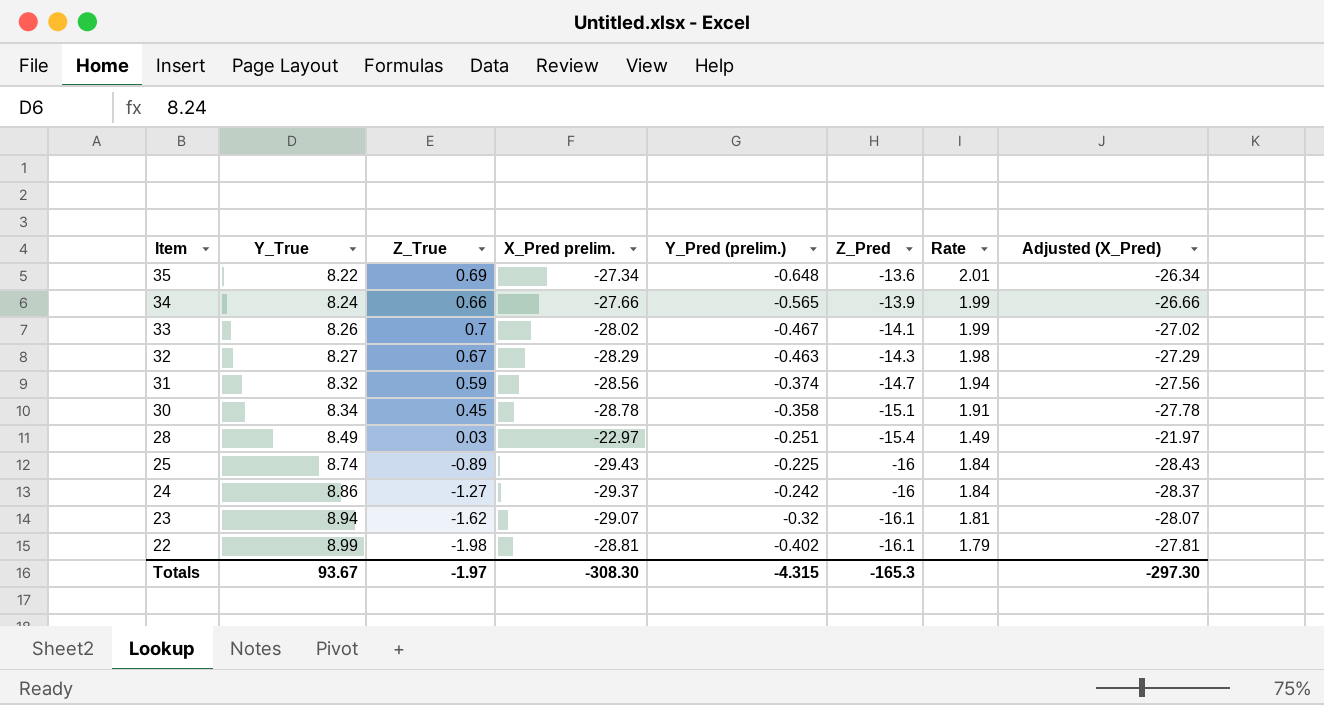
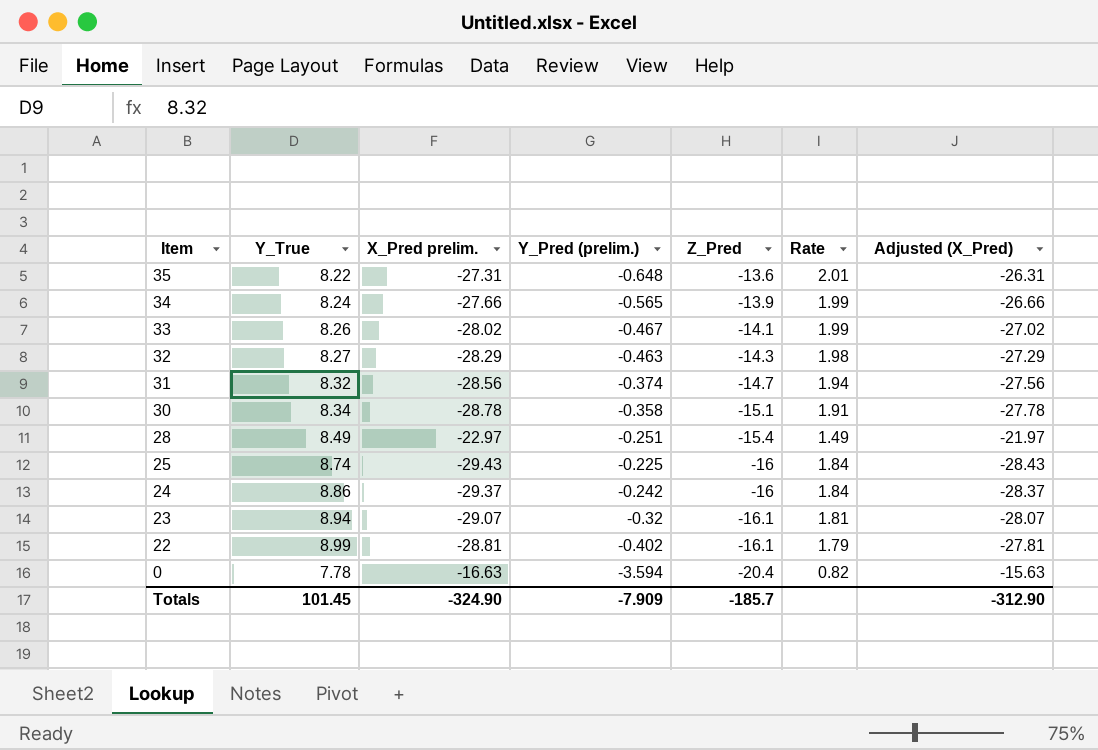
column Z_True | position: 3 -> none
35 | X_Pred prelim.: -27.34 -> -27.31
35 | Adjusted (X_Pred): -26.34 -> -26.31
row 0: none -> 7.78 | -16.63 | -3.594 | -20.4 | 0.82 | -15.63
Totals | Y_True: 93.67 -> 101.45
Totals | X_Pred prelim.: -308.30 -> -324.90
Totals | Y_Pred (prelim.): -4.315 -> -7.909
Totals | Z_Pred: -165.3 -> -185.7
Totals | Adjusted (X_Pred): -297.30 -> -312.90

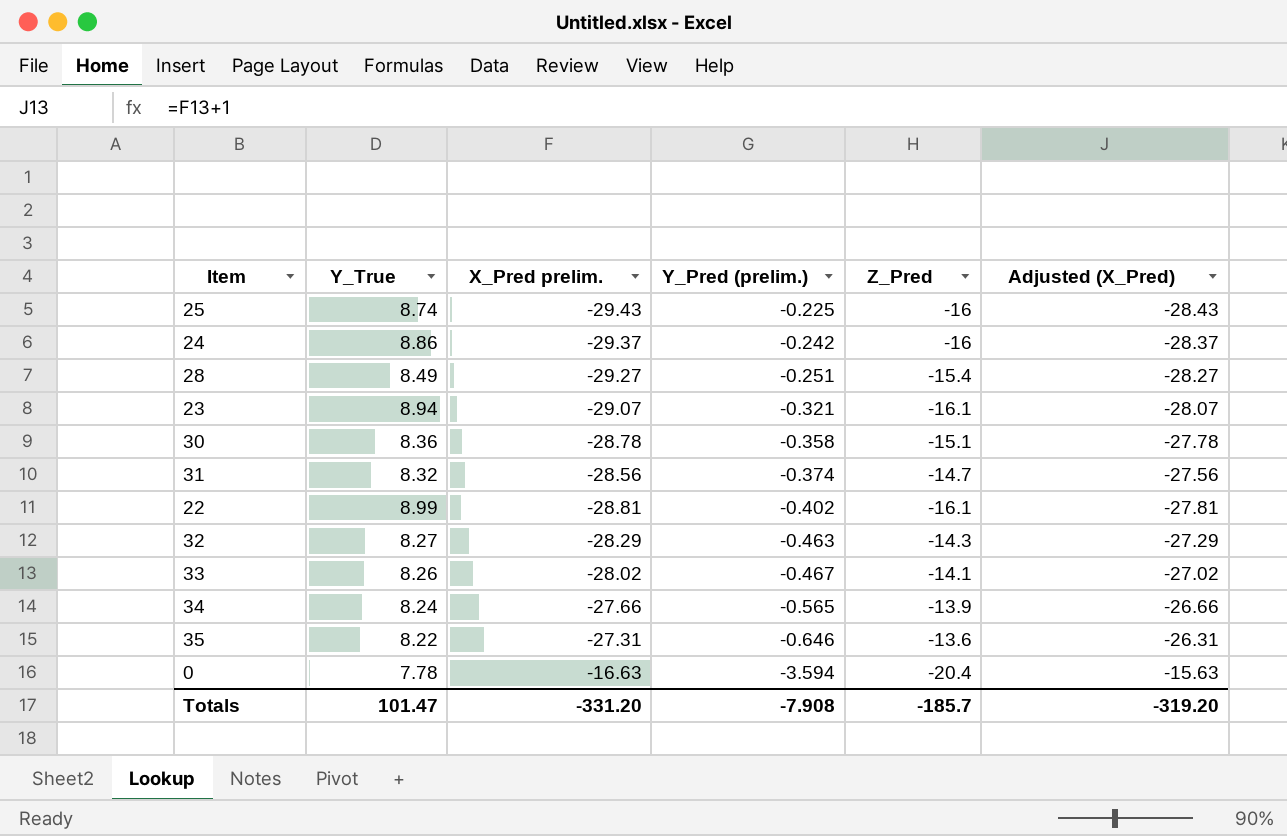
row order: Item descending -> Y_Pred (prelim.) descending
column Rate | formula: [X_Pred prelim.] / [Z_Pred] -> none
28 | X_Pred prelim.: -22.97 -> -29.27
28 | Adjusted (X_Pred): -21.97 -> -28.27
23 | Y_Pred (prelim.): -0.32 -> -0.321
30 | Y_True: 8.34 -> 8.36
35 | Y_Pred (prelim.): -0.648 -> -0.646
Totals | Y_True: 101.45 -> 101.47
Totals | X_Pred prelim.: -324.90 -> -331.20
Totals | Y_Pred (prelim.): -7.909 -> -7.908
Totals | Adjusted (X_Pred): -312.90 -> -319.20

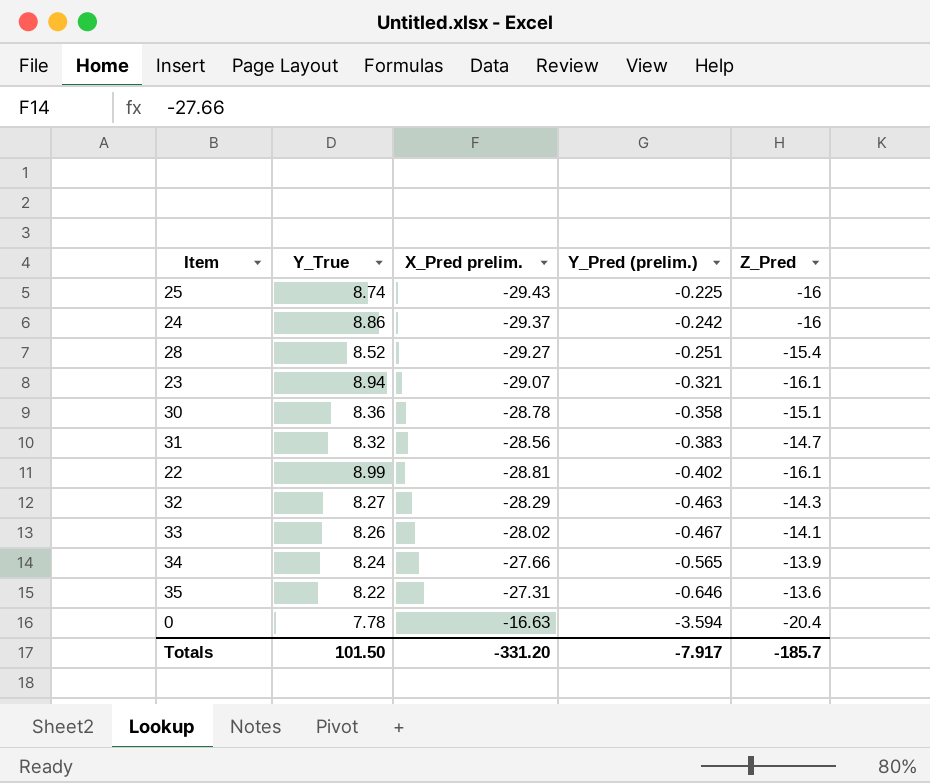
column Adjusted (X_Pred) | formula: [X_Pred prelim.] + 1 -> none
28 | Y_True: 8.49 -> 8.52
31 | Y_Pred (prelim.): -0.374 -> -0.383
Totals | Y_True: 101.47 -> 101.50
Totals | Y_Pred (prelim.): -7.908 -> -7.917

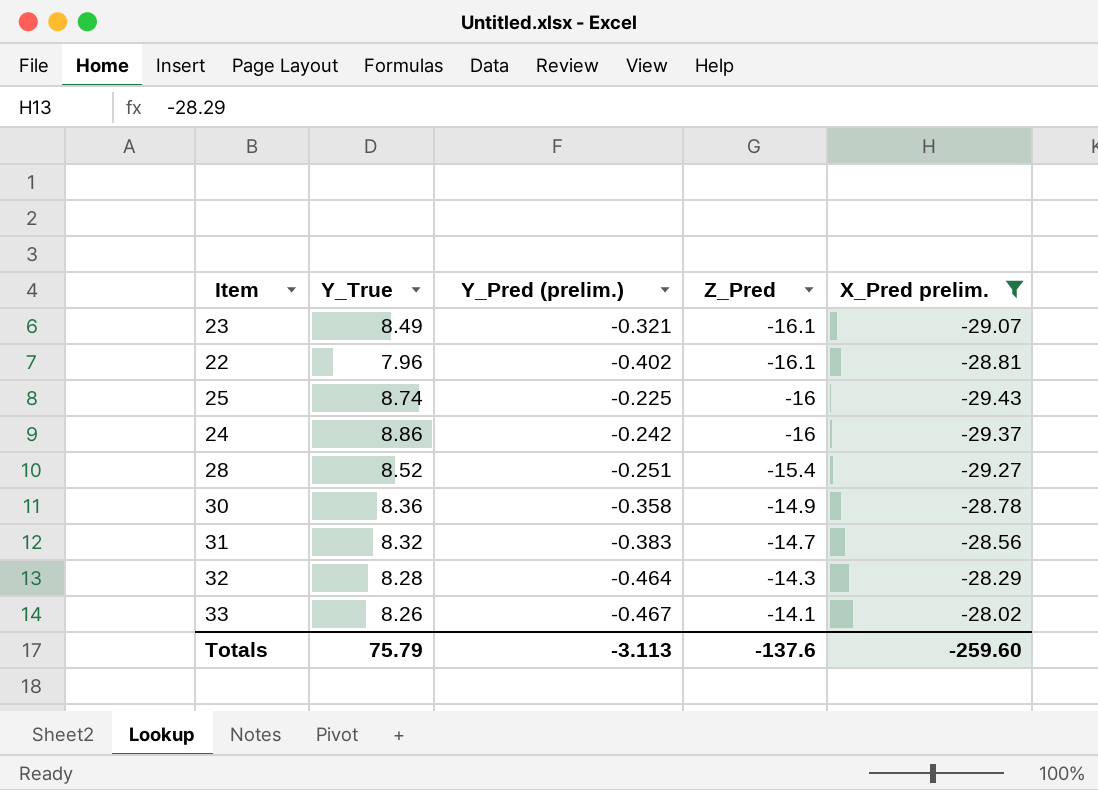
filter: none -> X_Pred prelim. <= -28.02
row order: Y_Pred (prelim.) descending -> Z_Pred ascending
column X_Pred prelim. | position: 3 -> 5
23 | Y_True: 8.94 -> 8.49
22 | Y_True: 8.99 -> 7.96
30 | Z_Pred: -15.1 -> -14.9
32 | Y_True: 8.27 -> 8.28
32 | Y_Pred (prelim.): -0.463 -> -0.464
Totals | Y_True: 101.50 -> 75.79
Totals | Y_Pred (prelim.): -7.917 -> -3.113
Totals | Z_Pred: -185.7 -> -137.6
Totals | X_Pred prelim.: -331.20 -> -259.60

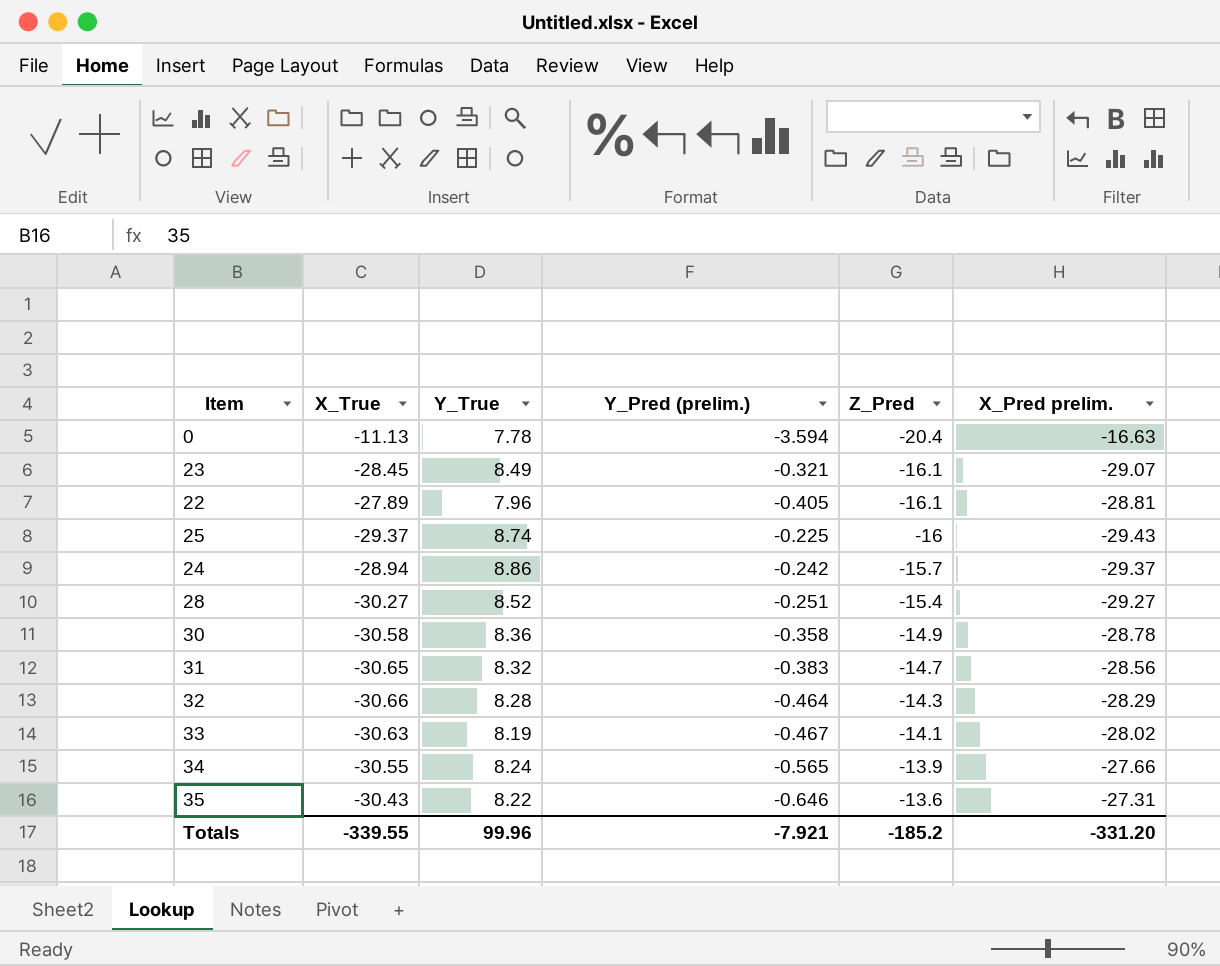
filter: X_Pred prelim. <= -28.02 -> none
column X_True | position: none -> 2
22 | Y_Pred (prelim.): -0.402 -> -0.405
24 | Z_Pred: -16 -> -15.7
33 | Y_True: 8.26 -> 8.19
Totals | Y_True: 75.79 -> 99.96
Totals | Y_Pred (prelim.): -3.113 -> -7.921
Totals | Z_Pred: -137.6 -> -185.2
Totals | X_Pred prelim.: -259.60 -> -331.20

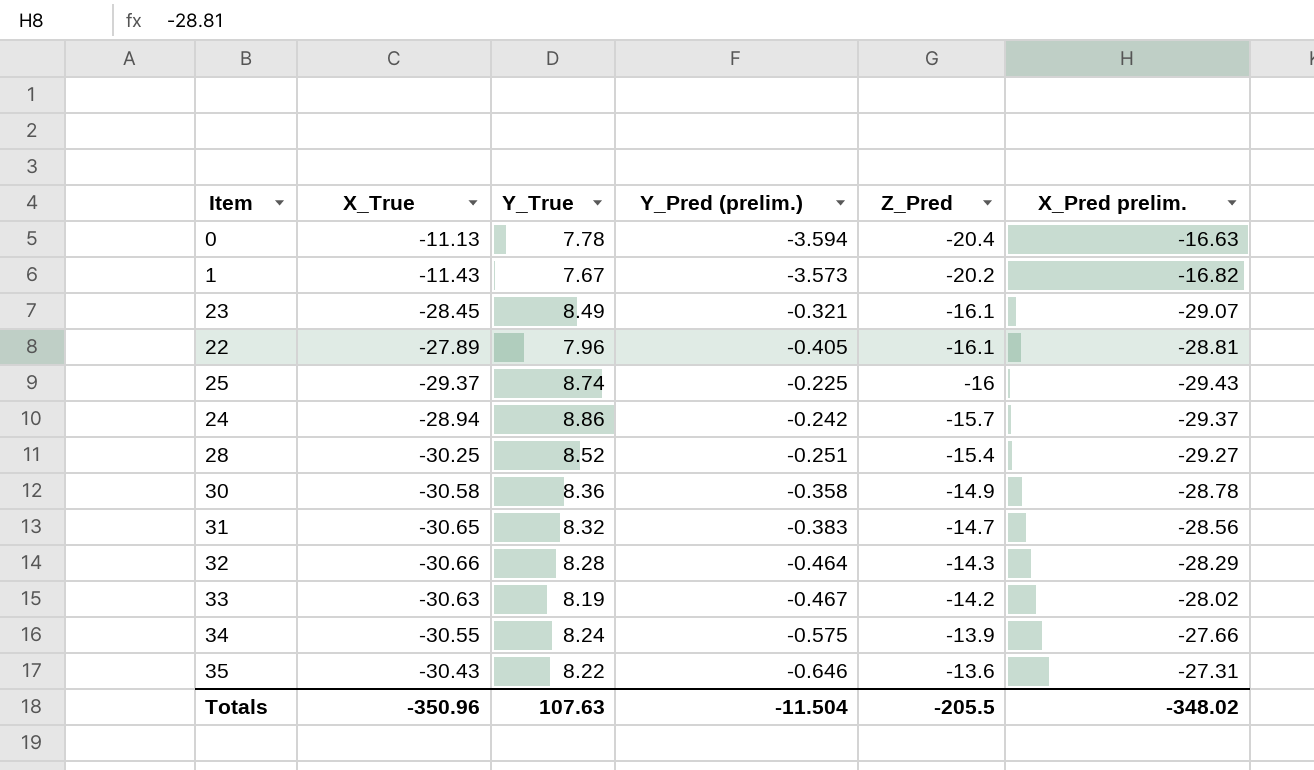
row 1: none -> -11.43 | 7.67 | -3.573 | -20.2 | -16.82
28 | X_True: -30.27 -> -30.25
33 | Z_Pred: -14.1 -> -14.2
34 | Y_Pred (prelim.): -0.565 -> -0.575
Totals | X_True: -339.55 -> -350.96
Totals | Y_True: 99.96 -> 107.63
Totals | Y_Pred (prelim.): -7.921 -> -11.504
Totals | Z_Pred: -185.2 -> -205.5
Totals | X_Pred prelim.: -331.20 -> -348.02

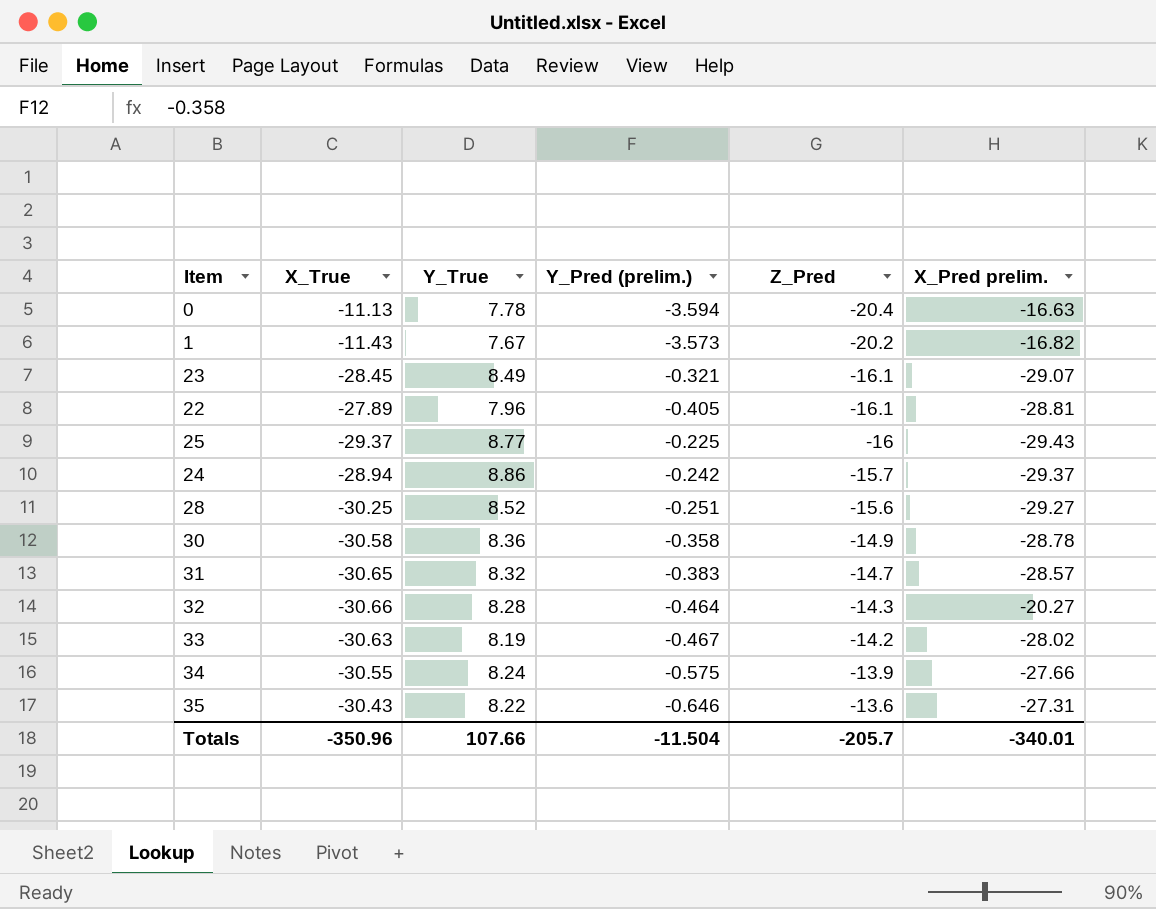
25 | Y_True: 8.74 -> 8.77
28 | Z_Pred: -15.4 -> -15.6
31 | X_Pred prelim.: -28.56 -> -28.57
32 | X_Pred prelim.: -28.29 -> -20.27
Totals | Y_True: 107.63 -> 107.66
Totals | Z_Pred: -205.5 -> -205.7
Totals | X_Pred prelim.: -348.02 -> -340.01

